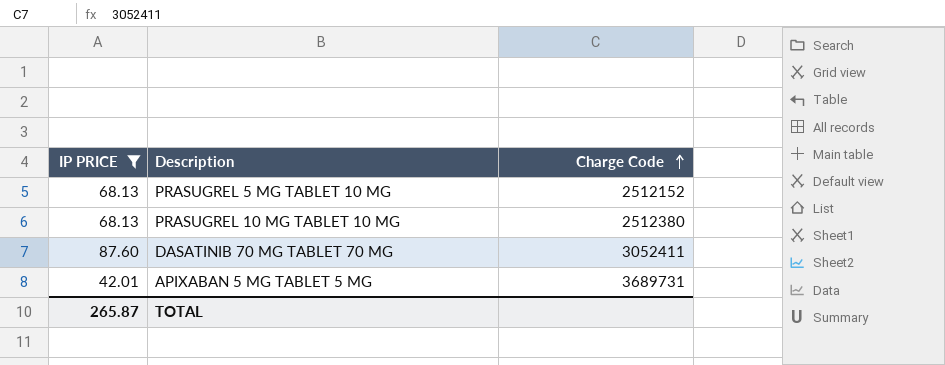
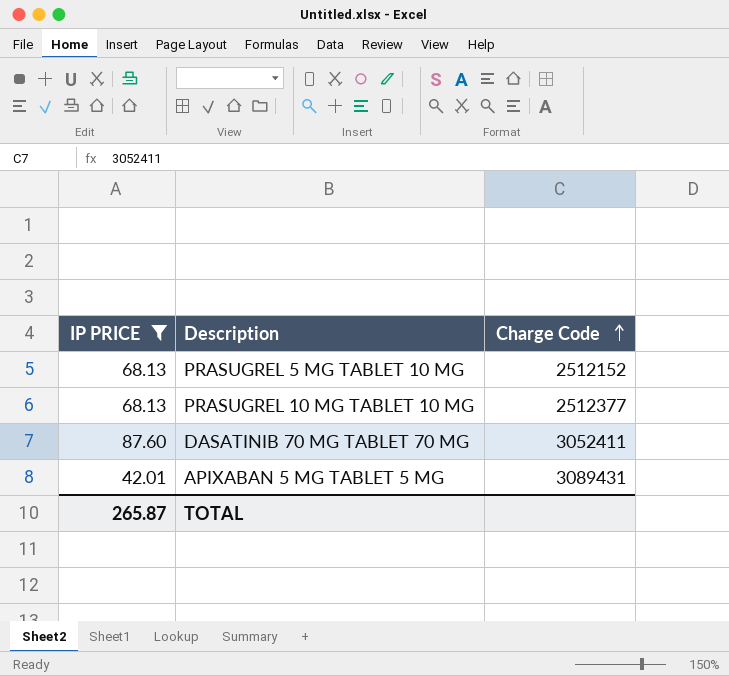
PRASUGREL 10 MG TABLET 10 MG | Charge Code: 2512380 -> 2512377
APIXABAN 5 MG TABLET 5 MG | Charge Code: 3689731 -> 3089431

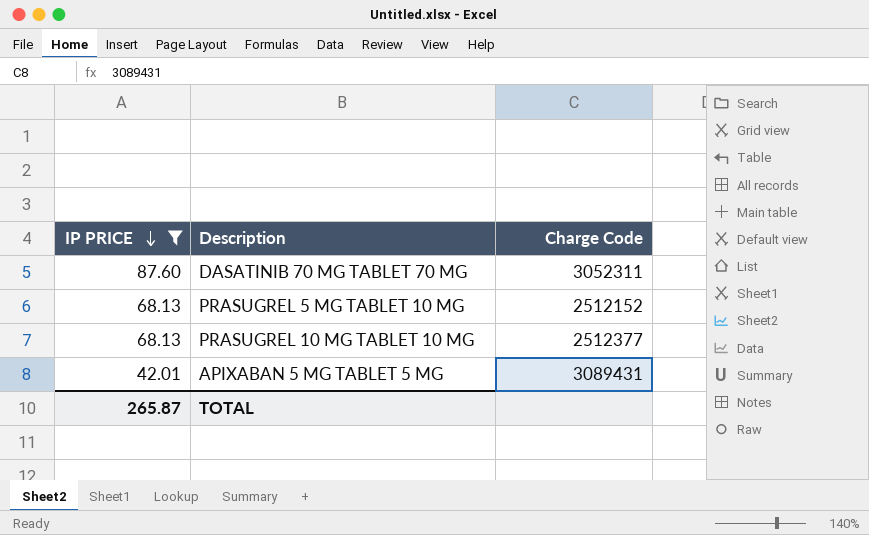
row order: Charge Code ascending -> IP PRICE descending
DASATINIB 70 MG TABLET 70 MG | Charge Code: 3052411 -> 3052311

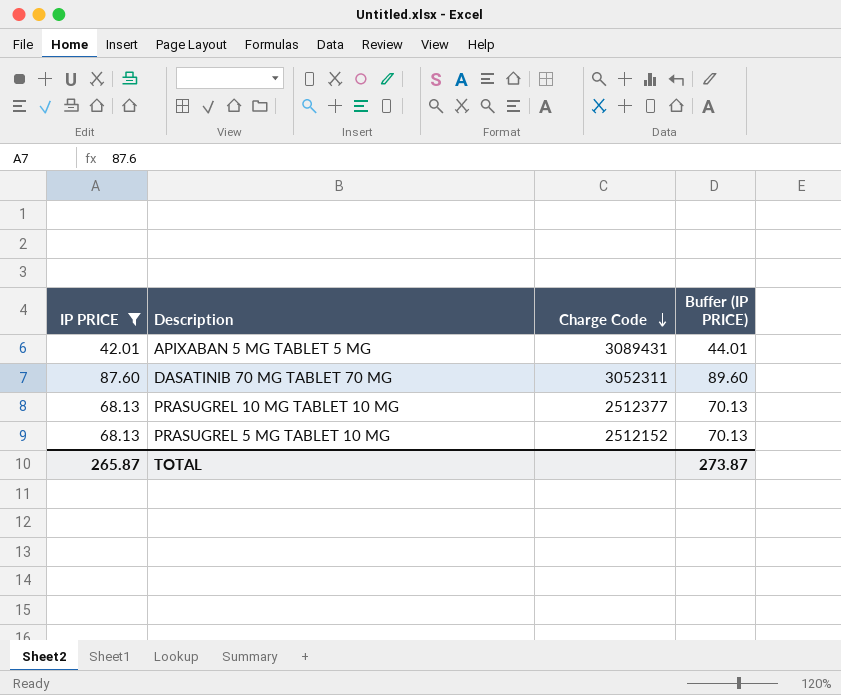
row order: IP PRICE descending -> Charge Code descending
column Buffer (IP PRICE) | formula: none -> [IP PRICE] + 2

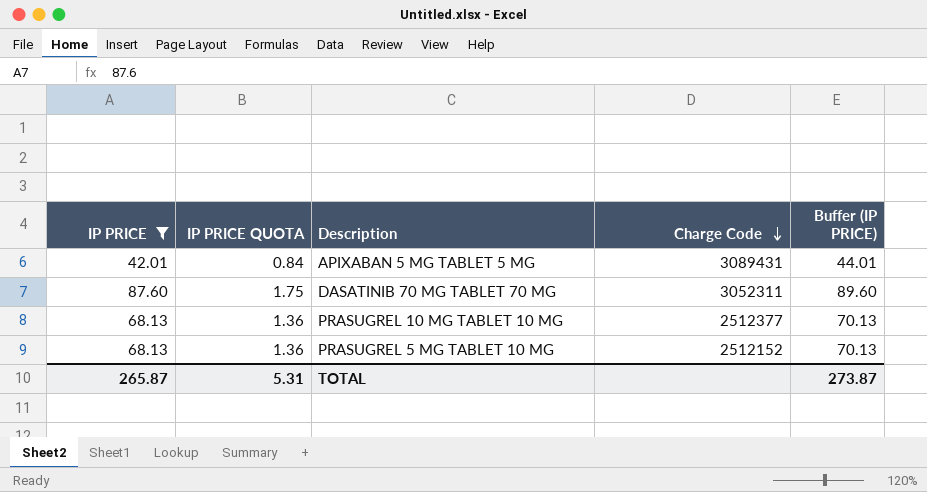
column IP PRICE QUOTA | formula: none -> [IP PRICE] * 0.02

